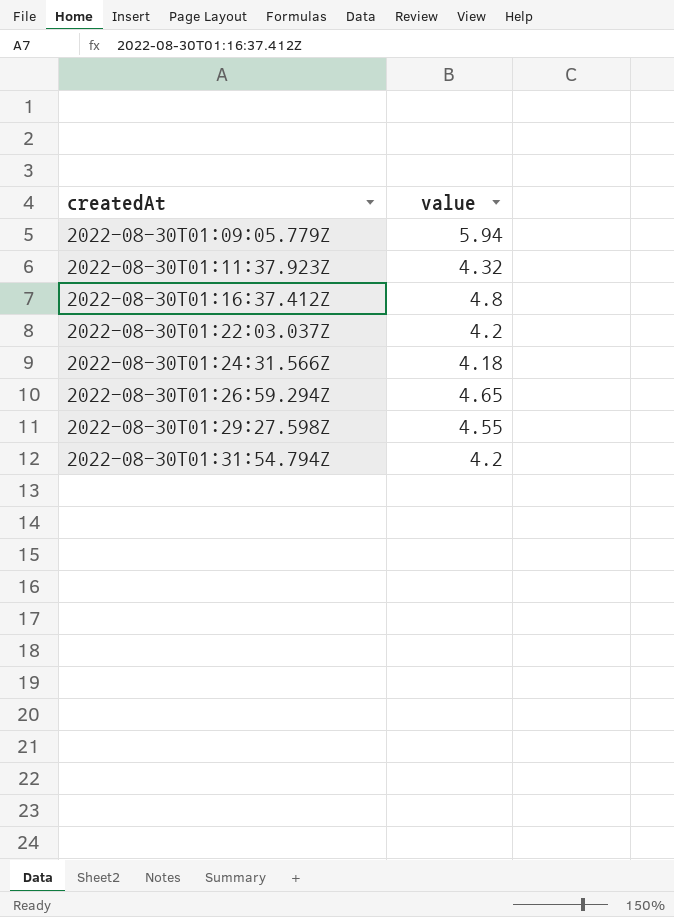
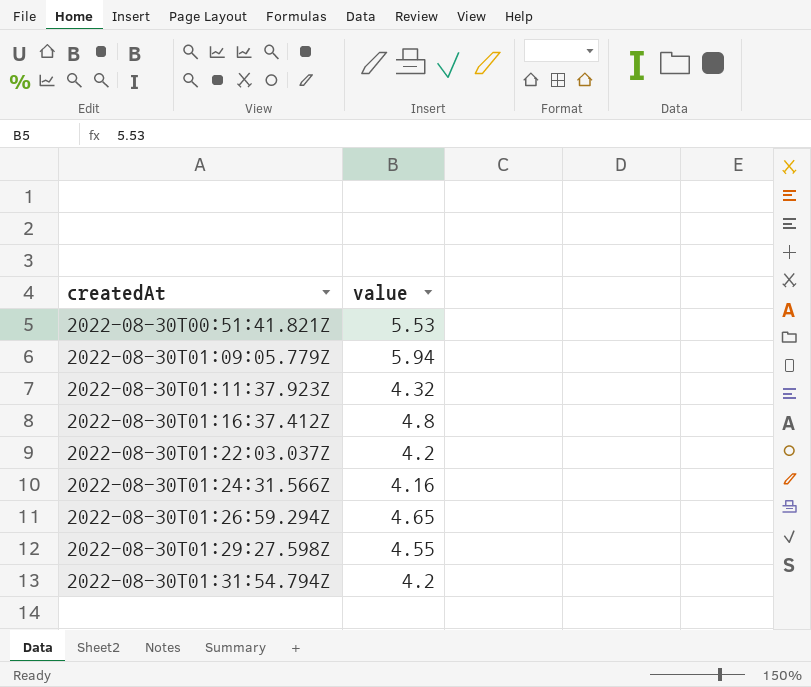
row 2022-08-30T00:51:41.821Z: none -> 5.53
2022-08-30T01:24:31.566Z | value: 4.18 -> 4.16

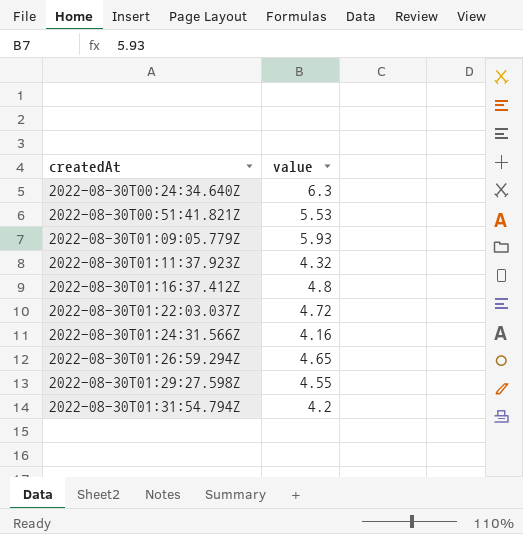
row 2022-08-30T00:24:34.640Z: none -> 6.3
2022-08-30T01:09:05.779Z | value: 5.94 -> 5.93
2022-08-30T01:22:03.037Z | value: 4.2 -> 4.72

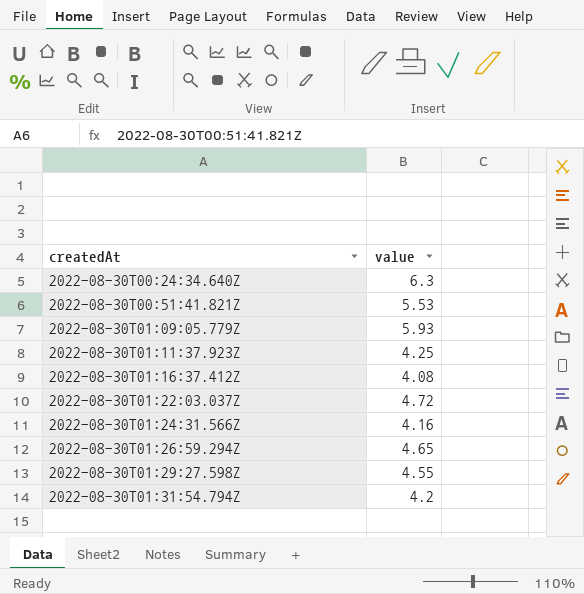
2022-08-30T01:11:37.923Z | value: 4.32 -> 4.25
2022-08-30T01:16:37.412Z | value: 4.8 -> 4.08

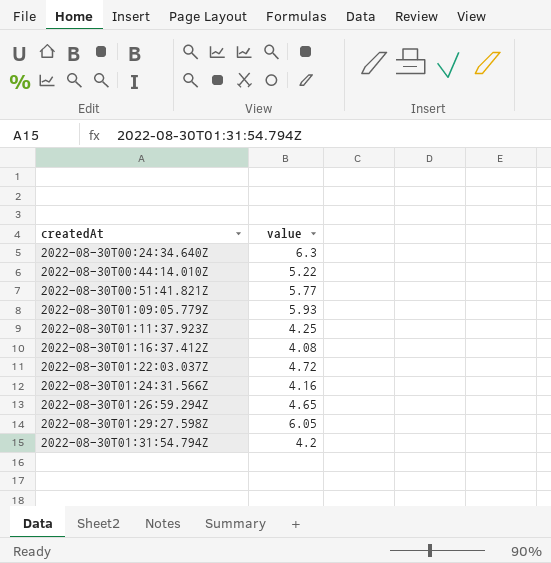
row 2022-08-30T00:44:14.010Z: none -> 5.22
2022-08-30T00:51:41.821Z | value: 5.53 -> 5.77
2022-08-30T01:29:27.598Z | value: 4.55 -> 6.05

